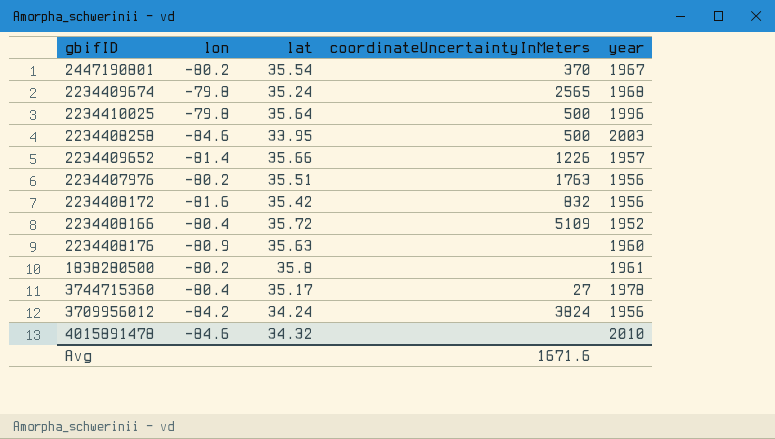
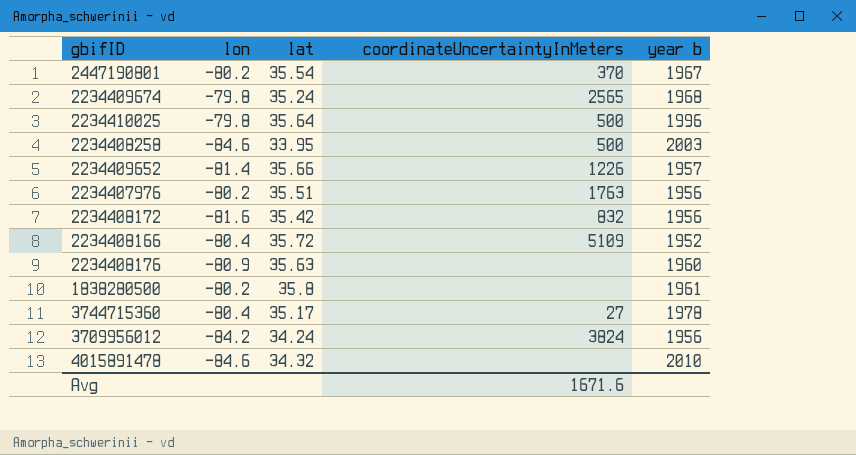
column name: year -> year b

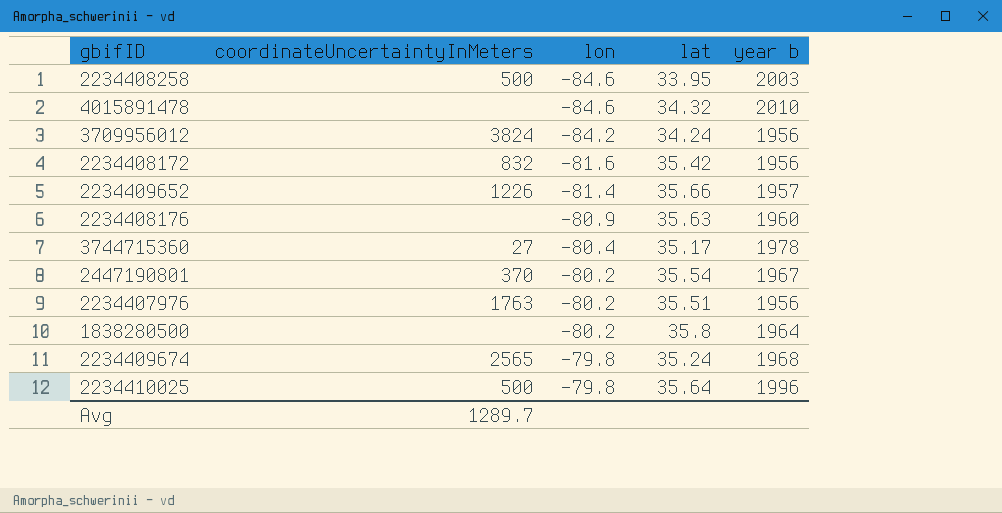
row order: none -> lon ascending
column coordinateUncertaintyInMeters | position: 4 -> 2
row 2234408166: -80.4 | 35.72 | 5109 | 1952 -> none
1838280500 | year b: 1961 -> 1964
Avg | coordinateUncertaintyInMeters: 1671.6 -> 1289.7

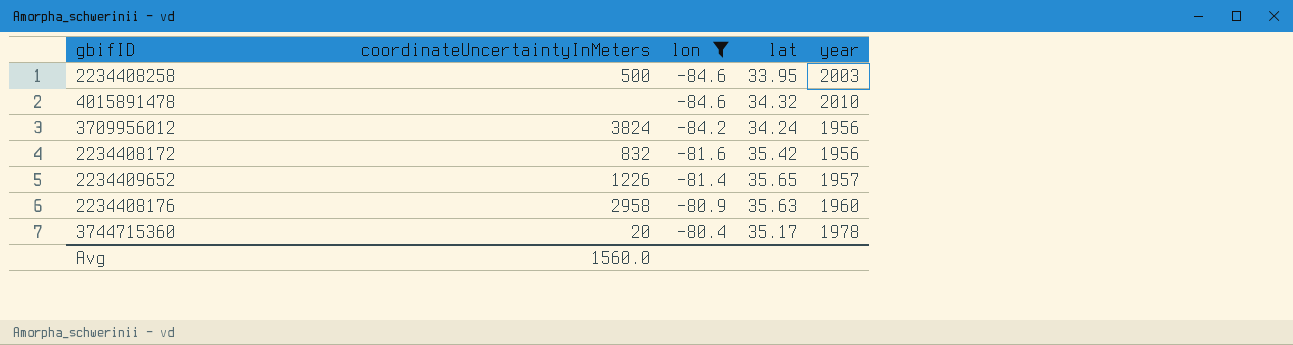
filter: none -> lon <= -80.4
column name: year b -> year
2234409652 | lat: 35.66 -> 35.65
2234408176 | coordinateUncertaintyInMeters: none -> 2958
3744715360 | coordinateUncertaintyInMeters: 27 -> 20
Avg | coordinateUncertaintyInMeters: 1289.7 -> 1560.0

